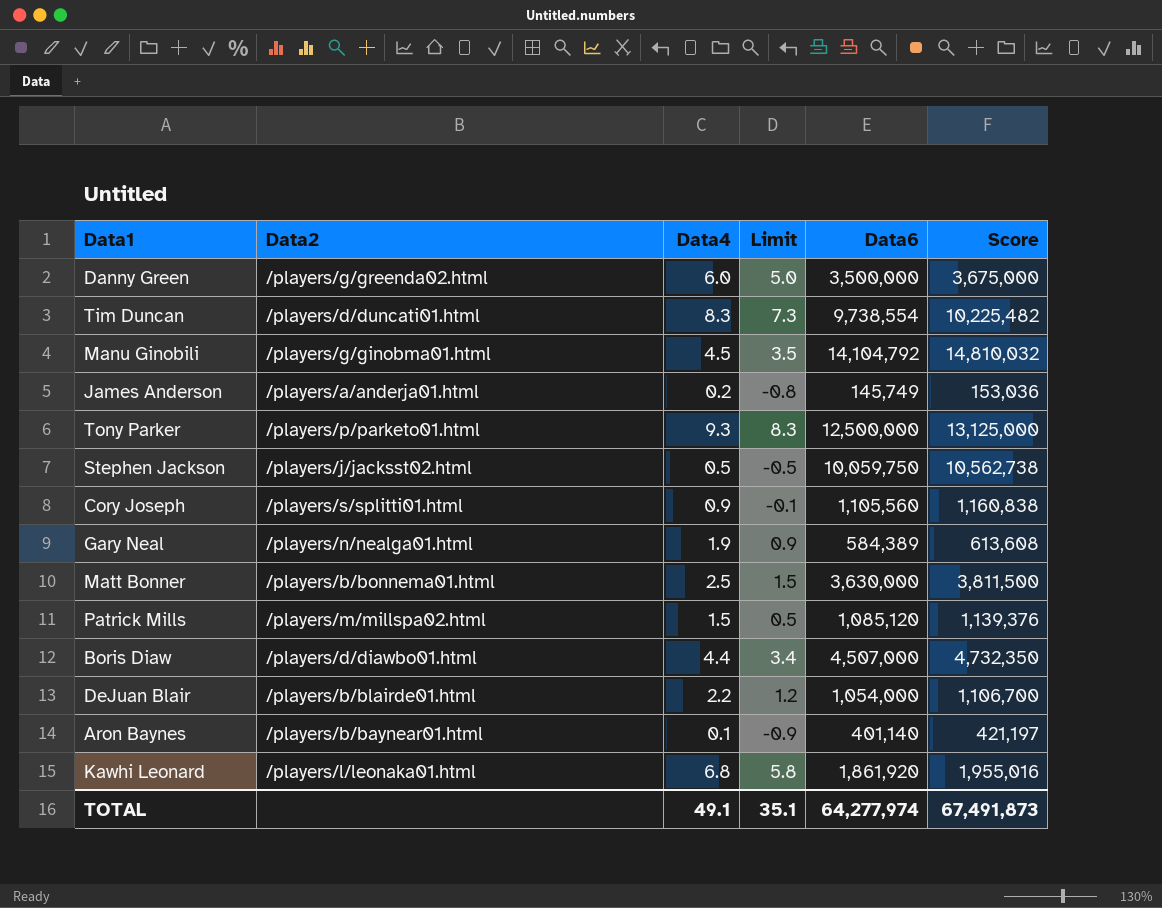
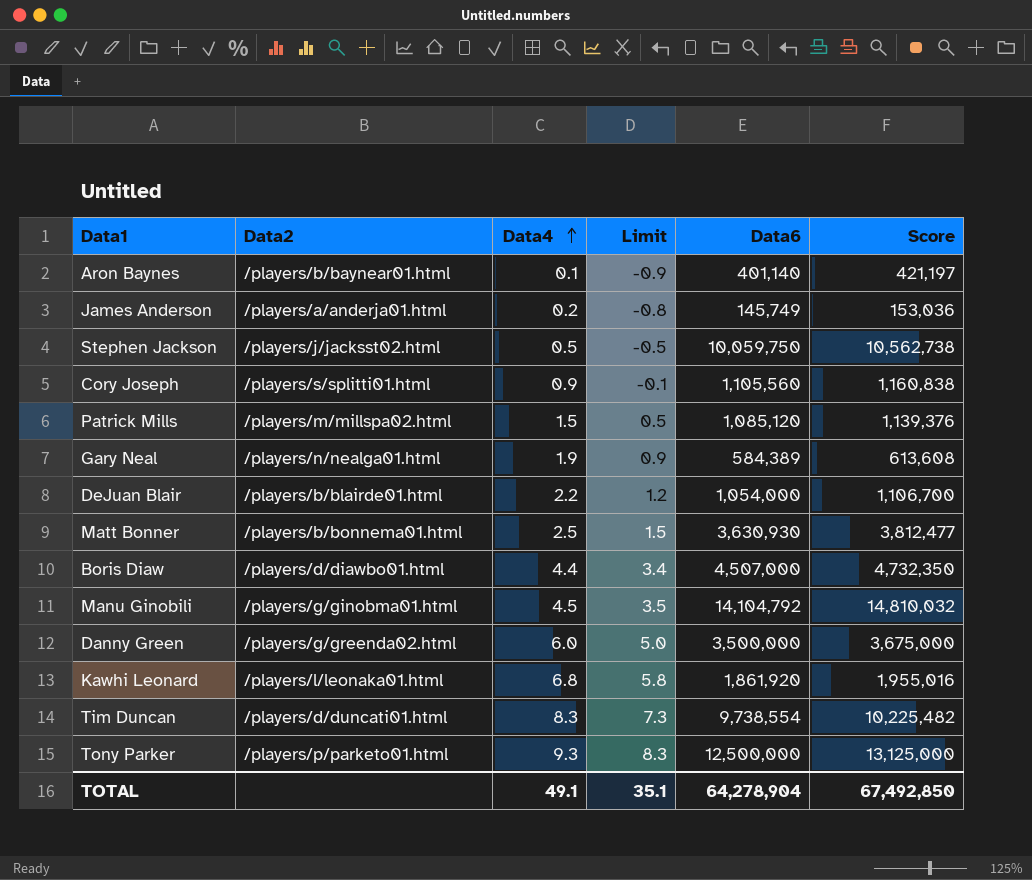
row order: none -> Data4 ascending
Matt Bonner | Data6: 3,630,000 -> 3,630,930
Matt Bonner | Score: 3,811,500 -> 3,812,477
TOTAL | Data6: 64,277,974 -> 64,278,904
TOTAL | Score: 67,491,873 -> 67,492,850

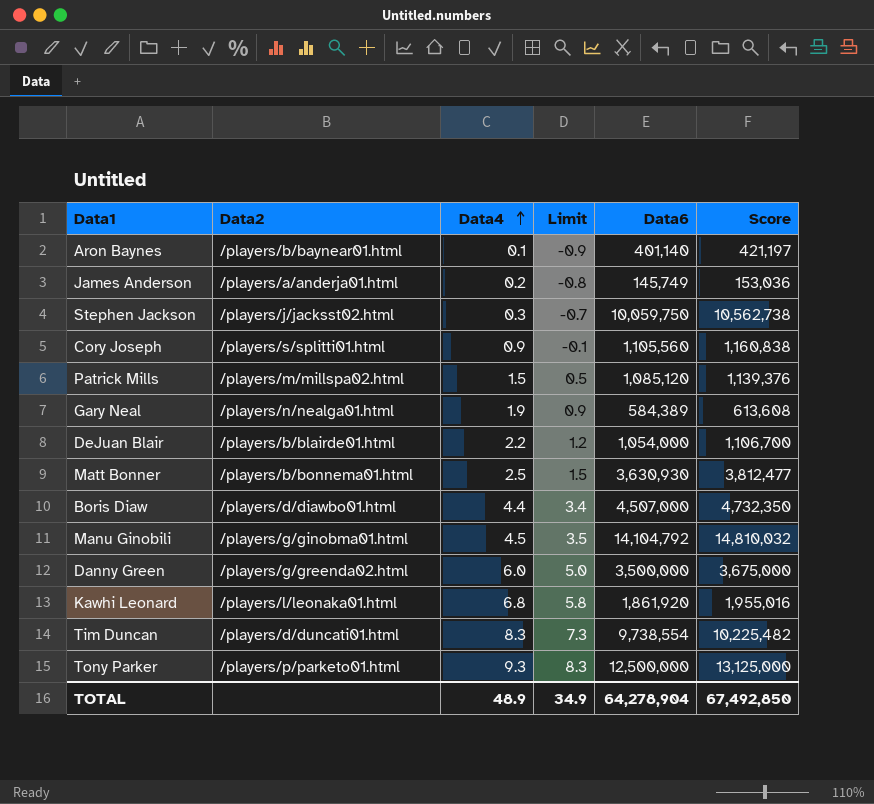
Stephen Jackson | Data4: 0.5 -> 0.3
Stephen Jackson | Limit: -0.5 -> -0.7
TOTAL | Data4: 49.1 -> 48.9
TOTAL | Limit: 35.1 -> 34.9

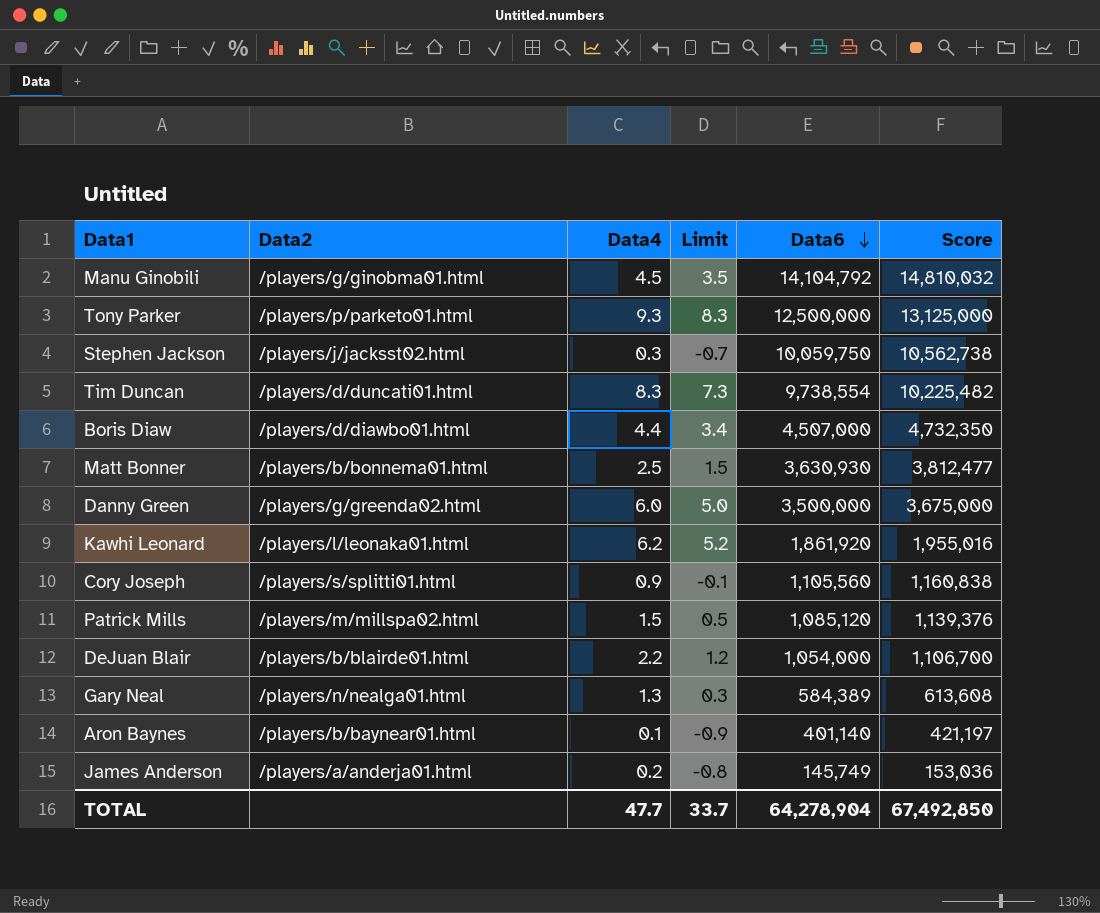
row order: Data4 ascending -> Data6 descending
Kawhi Leonard | Data4: 6.8 -> 6.2
Kawhi Leonard | Limit: 5.8 -> 5.2
Gary Neal | Data4: 1.9 -> 1.3
Gary Neal | Limit: 0.9 -> 0.3
TOTAL | Data4: 48.9 -> 47.7
TOTAL | Limit: 34.9 -> 33.7

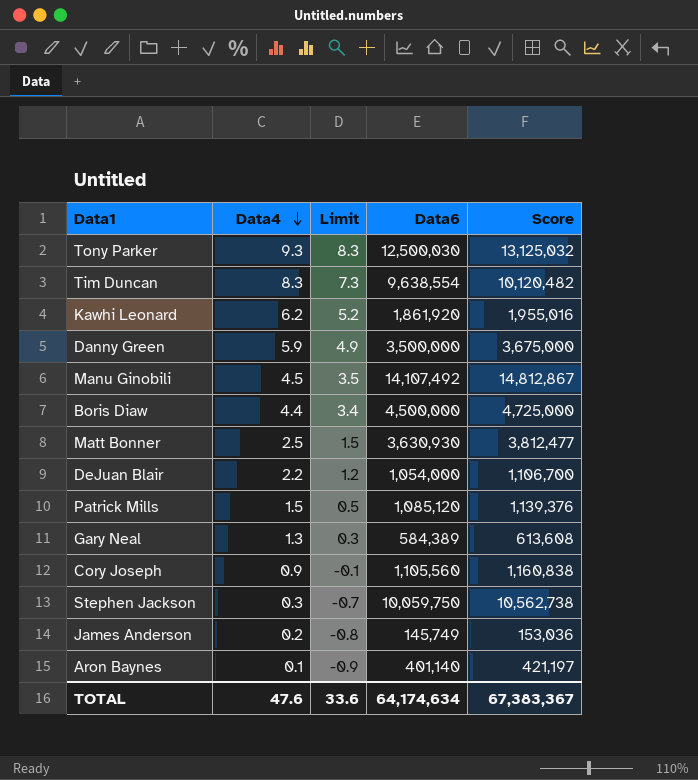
row order: Data6 descending -> Data4 descending
column Data2 | position: 2 -> none
Tony Parker | Data6: 12,500,000 -> 12,500,030
Tony Parker | Score: 13,125,000 -> 13,125,032
Tim Duncan | Data6: 9,738,554 -> 9,638,554
Tim Duncan | Score: 10,225,482 -> 10,120,482
Danny Green | Data4: 6.0 -> 5.9
Danny Green | Limit: 5.0 -> 4.9
Manu Ginobili | Data6: 14,104,792 -> 14,107,492
Manu Ginobili | Score: 14,810,032 -> 14,812,867
Boris Diaw | Data6: 4,507,000 -> 4,500,000
Boris Diaw | Score: 4,732,350 -> 4,725,000
TOTAL | Data4: 47.7 -> 47.6
TOTAL | Limit: 33.7 -> 33.6
TOTAL | Data6: 64,278,904 -> 64,174,634
TOTAL | Score: 67,492,850 -> 67,383,367

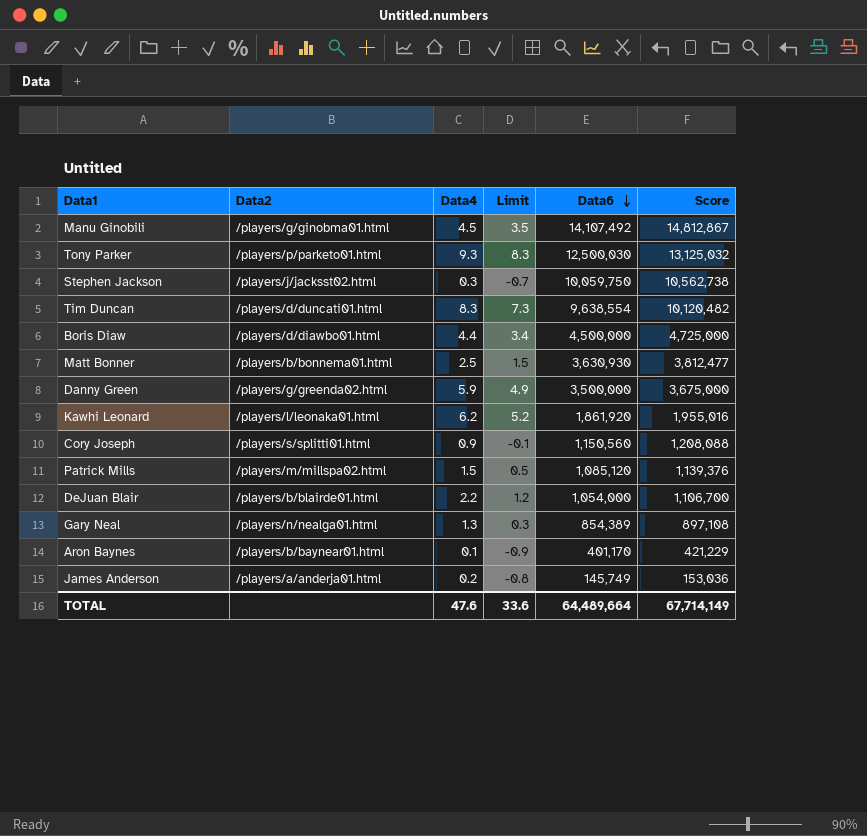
row order: Data4 descending -> Data6 descending
column Data2 | position: none -> 2
Cory Joseph | Data6: 1,105,560 -> 1,150,560
Cory Joseph | Score: 1,160,838 -> 1,208,088
Gary Neal | Data6: 584,389 -> 854,389
Gary Neal | Score: 613,608 -> 897,108
Aron Baynes | Data6: 401,140 -> 401,170
Aron Baynes | Score: 421,197 -> 421,229
TOTAL | Data6: 64,174,634 -> 64,489,664
TOTAL | Score: 67,383,367 -> 67,714,149

